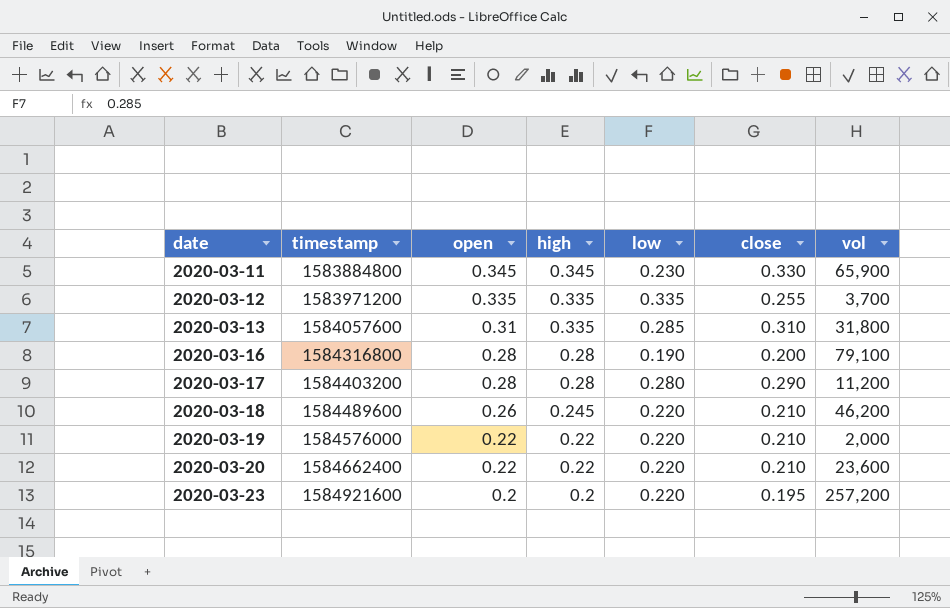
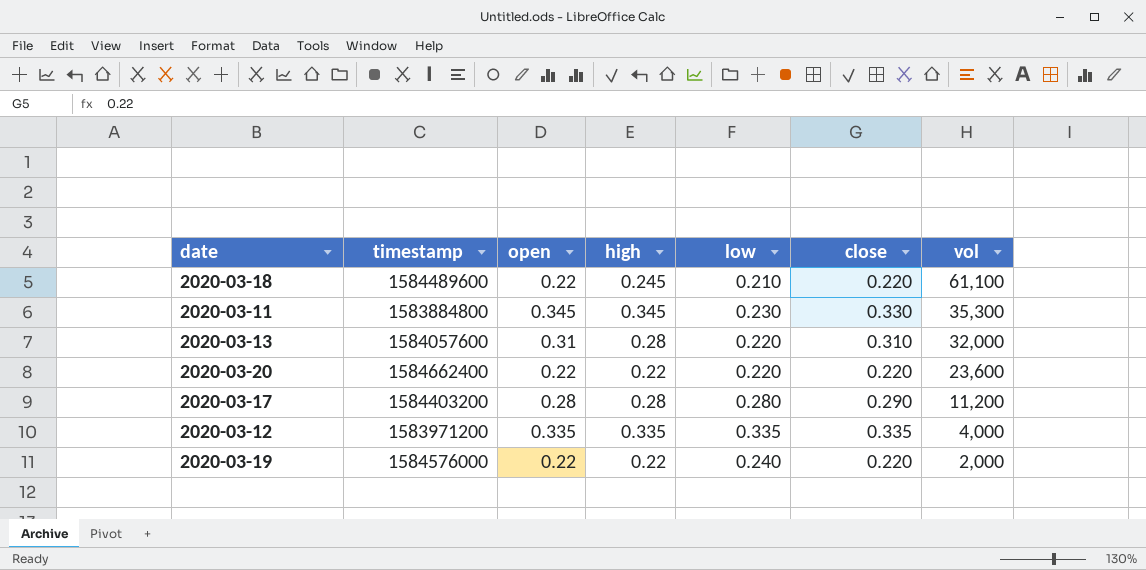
row order: date ascending -> vol descending
row 2020-03-16: 1584316800 | 0.28 | 0.28 | 0.190 | 0.200 | 79,100 -> none
row 2020-03-23: 1584921600 | 0.2 | 0.2 | 0.220 | 0.195 | 257,200 -> none
2020-03-18 | open: 0.26 -> 0.22
2020-03-18 | low: 0.220 -> 0.210
2020-03-18 | close: 0.210 -> 0.220
2020-03-18 | vol: 46,200 -> 61,100
2020-03-11 | vol: 65,900 -> 35,300
2020-03-13 | high: 0.335 -> 0.28
2020-03-13 | low: 0.285 -> 0.220
2020-03-13 | vol: 31,800 -> 32,000
2020-03-20 | close: 0.210 -> 0.220
2020-03-12 | close: 0.255 -> 0.335
2020-03-12 | vol: 3,700 -> 4,000
2020-03-19 | low: 0.220 -> 0.240
2020-03-19 | close: 0.210 -> 0.220

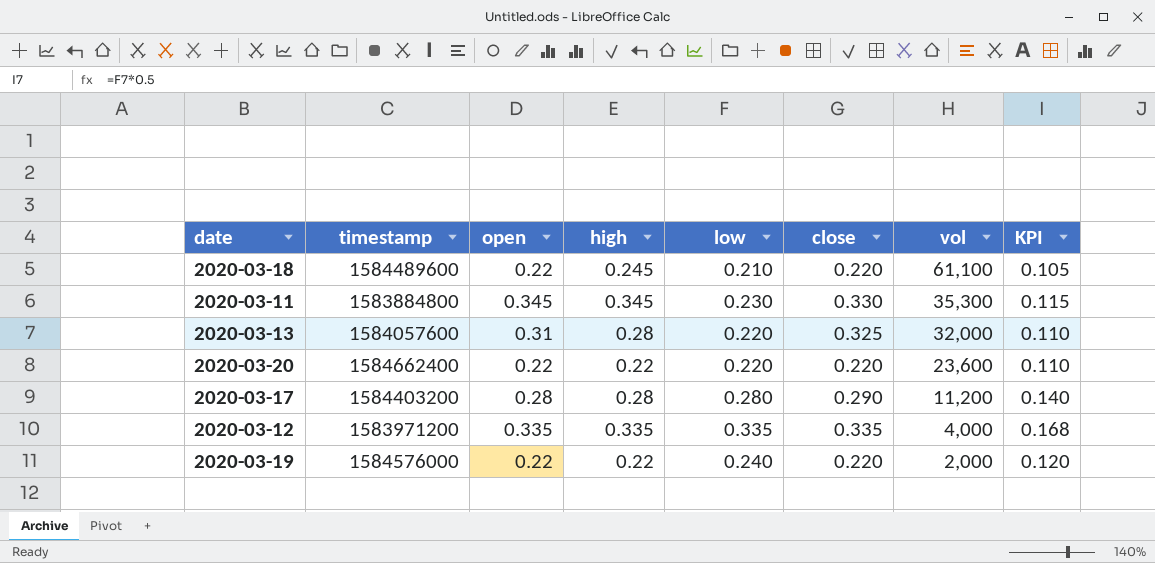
column KPI | formula: none -> [low] * 0.5
2020-03-13 | close: 0.310 -> 0.325

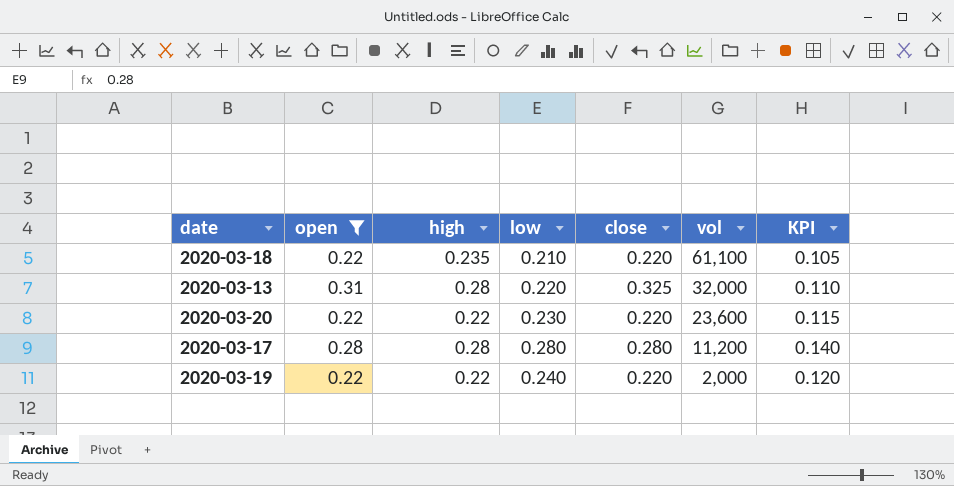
filter: none -> open <= 0.31
column timestamp | position: 2 -> none
2020-03-18 | high: 0.245 -> 0.235
2020-03-20 | low: 0.220 -> 0.230
2020-03-20 | KPI: 0.110 -> 0.115
2020-03-17 | close: 0.290 -> 0.280

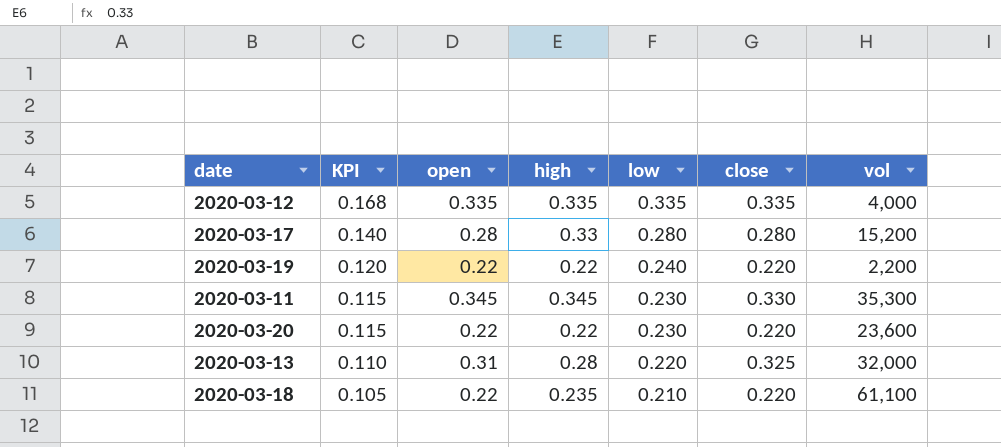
filter: open <= 0.31 -> none
row order: vol descending -> KPI descending
column KPI | position: 7 -> 2
2020-03-17 | high: 0.28 -> 0.33
2020-03-17 | vol: 11,200 -> 15,200
2020-03-19 | vol: 2,000 -> 2,200

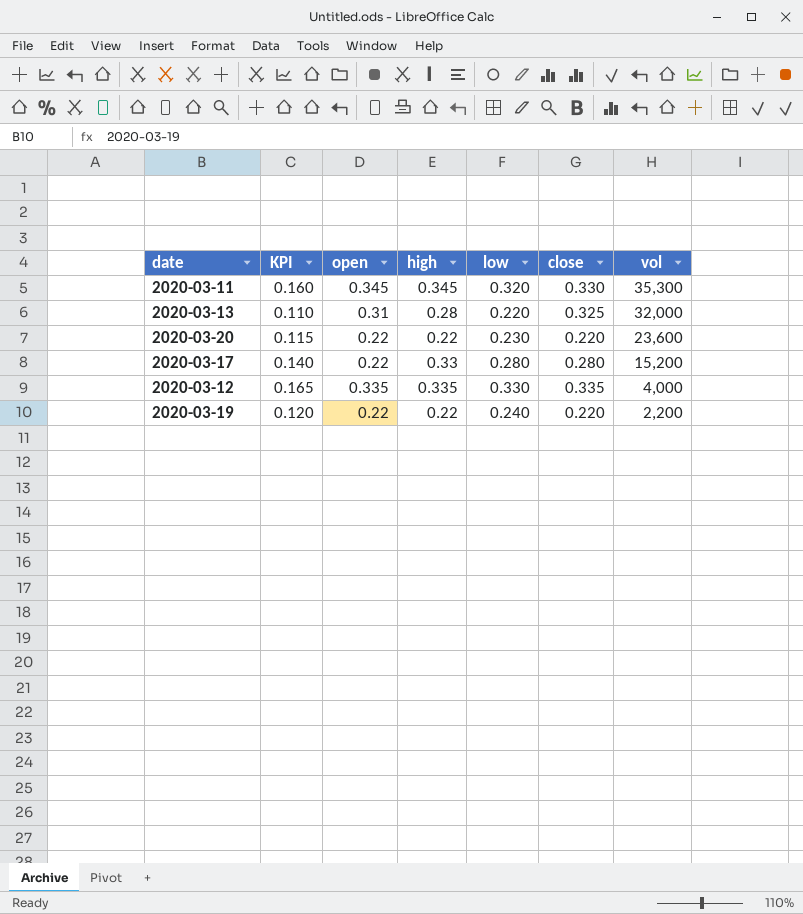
row order: KPI descending -> vol descending
row 2020-03-18: 0.105 | 0.22 | 0.235 | 0.210 | 0.220 | 61,100 -> none
2020-03-11 | KPI: 0.115 -> 0.160
2020-03-11 | low: 0.230 -> 0.320
2020-03-17 | open: 0.28 -> 0.22
2020-03-12 | KPI: 0.168 -> 0.165
2020-03-12 | low: 0.335 -> 0.330

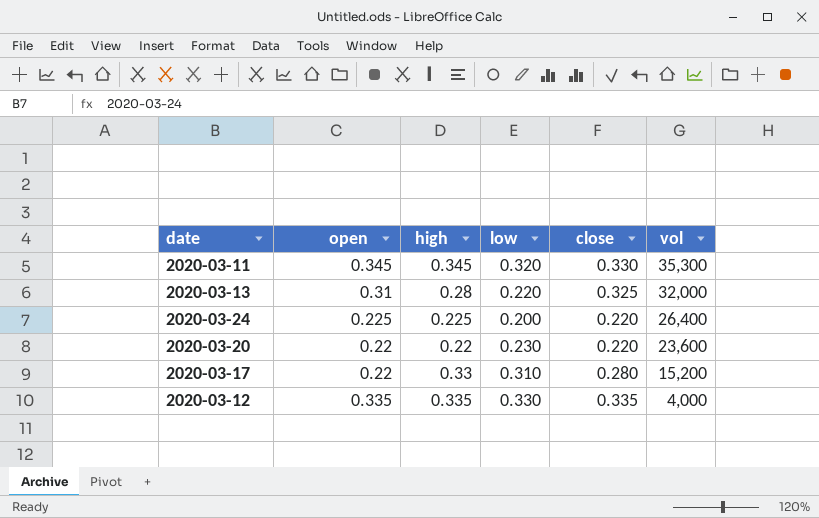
column KPI | formula: [low] * 0.5 -> none
row 2020-03-19: 0.120 | 0.22 | 0.22 | 0.240 | 0.220 | 2,200 -> none
row 2020-03-24: none -> 0.225 | 0.225 | 0.200 | 0.220 | 26,400
2020-03-17 | low: 0.280 -> 0.310

